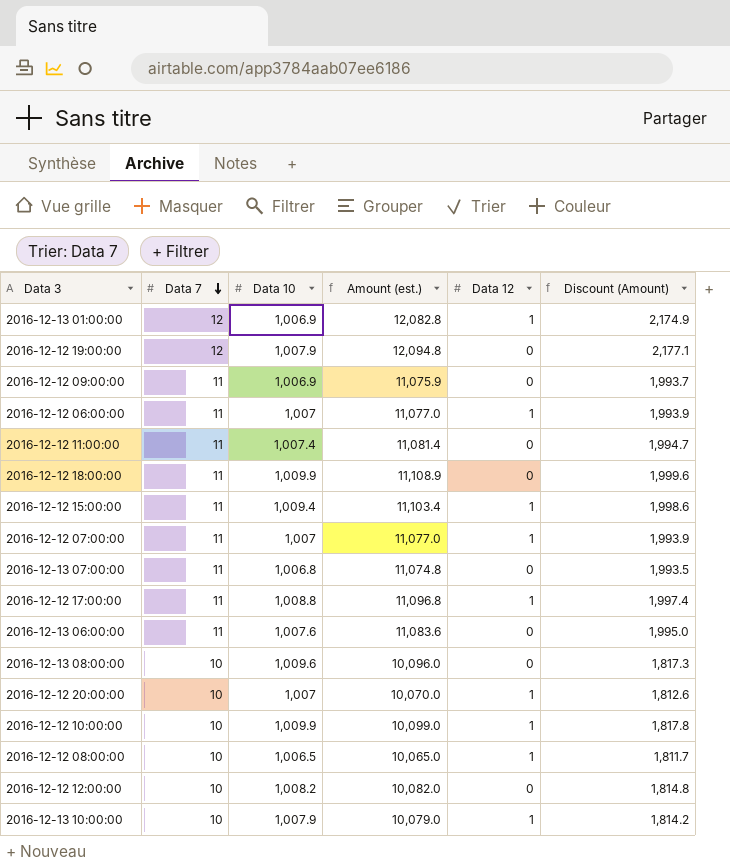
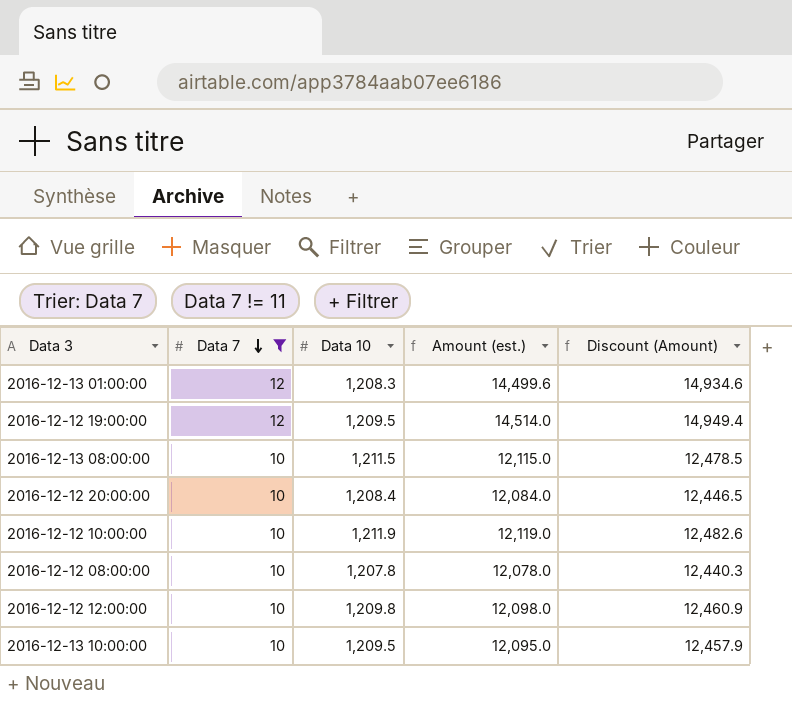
filter: none -> Data 7 != 11
column Data 12 | position: 5 -> none
column Discount (Amount) | formula: [Amount (est.)] * 0.18 -> [Amount (est.)] * 1.03
2016-12-13 01:00:00 | Data 10: 1,006.9 -> 1,208.3
2016-12-13 01:00:00 | Amount (est.): 12,082.8 -> 14,499.6
2016-12-12 19:00:00 | Data 10: 1,007.9 -> 1,209.5
2016-12-12 19:00:00 | Amount (est.): 12,094.8 -> 14,514.0
2016-12-13 08:00:00 | Data 10: 1,009.6 -> 1,211.5
2016-12-13 08:00:00 | Amount (est.): 10,096.0 -> 12,115.0
2016-12-12 20:00:00 | Data 10: 1,007 -> 1,208.4
2016-12-12 20:00:00 | Amount (est.): 10,070.0 -> 12,084.0
2016-12-12 10:00:00 | Data 10: 1,009.9 -> 1,211.9
2016-12-12 10:00:00 | Amount (est.): 10,099.0 -> 12,119.0
2016-12-12 08:00:00 | Data 10: 1,006.5 -> 1,207.8
2016-12-12 08:00:00 | Amount (est.): 10,065.0 -> 12,078.0
2016-12-12 12:00:00 | Data 10: 1,008.2 -> 1,209.8
2016-12-12 12:00:00 | Amount (est.): 10,082.0 -> 12,098.0
2016-12-13 10:00:00 | Data 10: 1,007.9 -> 1,209.5
2016-12-13 10:00:00 | Amount (est.): 10,079.0 -> 12,095.0

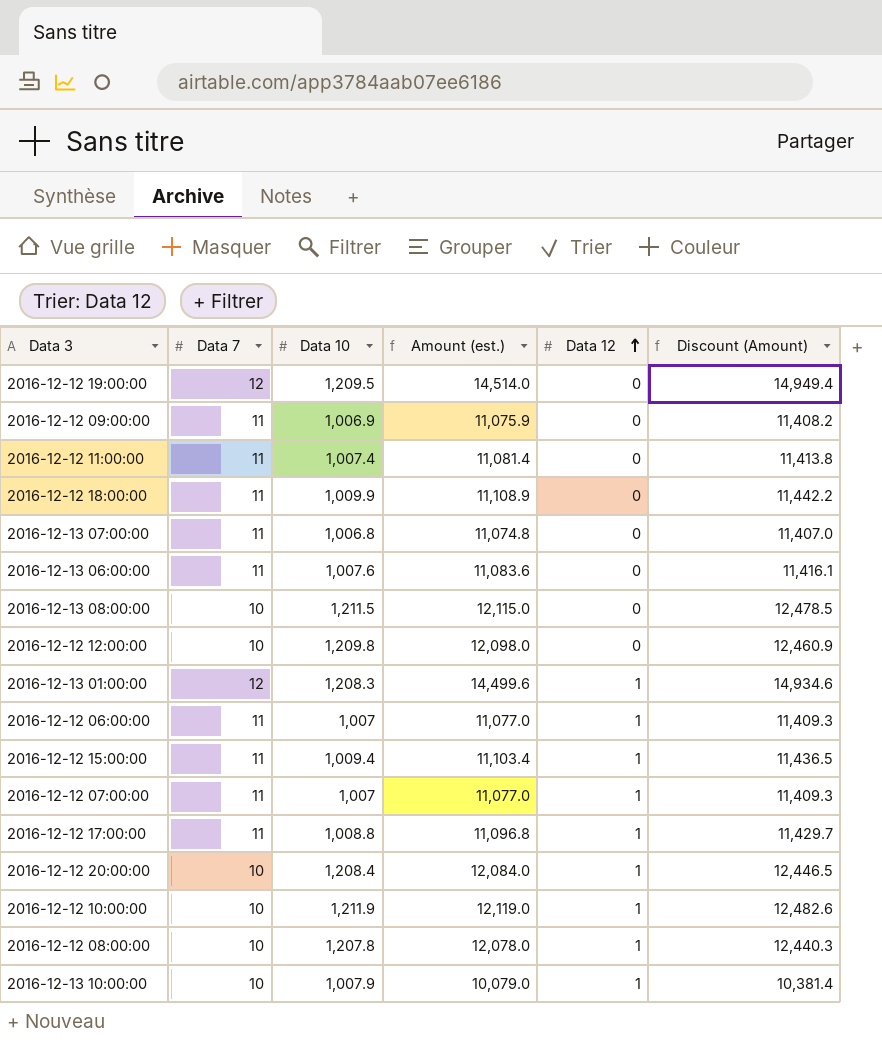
filter: Data 7 != 11 -> none
row order: Data 7 descending -> Data 12 ascending
column Data 12 | position: none -> 5
2016-12-13 10:00:00 | Data 10: 1,209.5 -> 1,007.9
2016-12-13 10:00:00 | Amount (est.): 12,095.0 -> 10,079.0
2016-12-13 10:00:00 | Discount (Amount): 12,457.9 -> 10,381.4

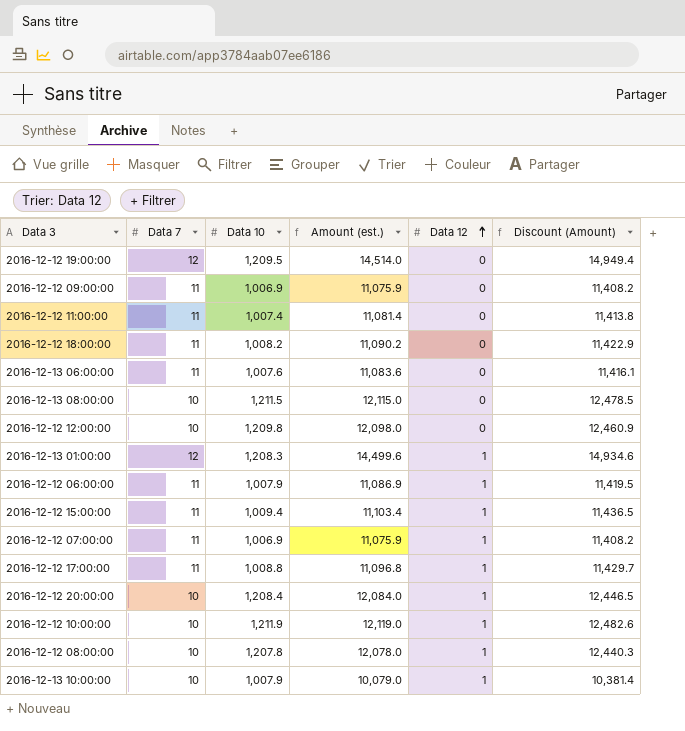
row 2016-12-13 07:00:00: 11 | 1,006.8 | 11,074.8 | 0 | 11,407.0 -> none
2016-12-12 18:00:00 | Data 10: 1,009.9 -> 1,008.2
2016-12-12 18:00:00 | Amount (est.): 11,108.9 -> 11,090.2
2016-12-12 18:00:00 | Discount (Amount): 11,442.2 -> 11,422.9
2016-12-12 06:00:00 | Data 10: 1,007 -> 1,007.9
2016-12-12 06:00:00 | Amount (est.): 11,077.0 -> 11,086.9
2016-12-12 06:00:00 | Discount (Amount): 11,409.3 -> 11,419.5
2016-12-12 07:00:00 | Data 10: 1,007 -> 1,006.9
2016-12-12 07:00:00 | Amount (est.): 11,077.0 -> 11,075.9
2016-12-12 07:00:00 | Discount (Amount): 11,409.3 -> 11,408.2

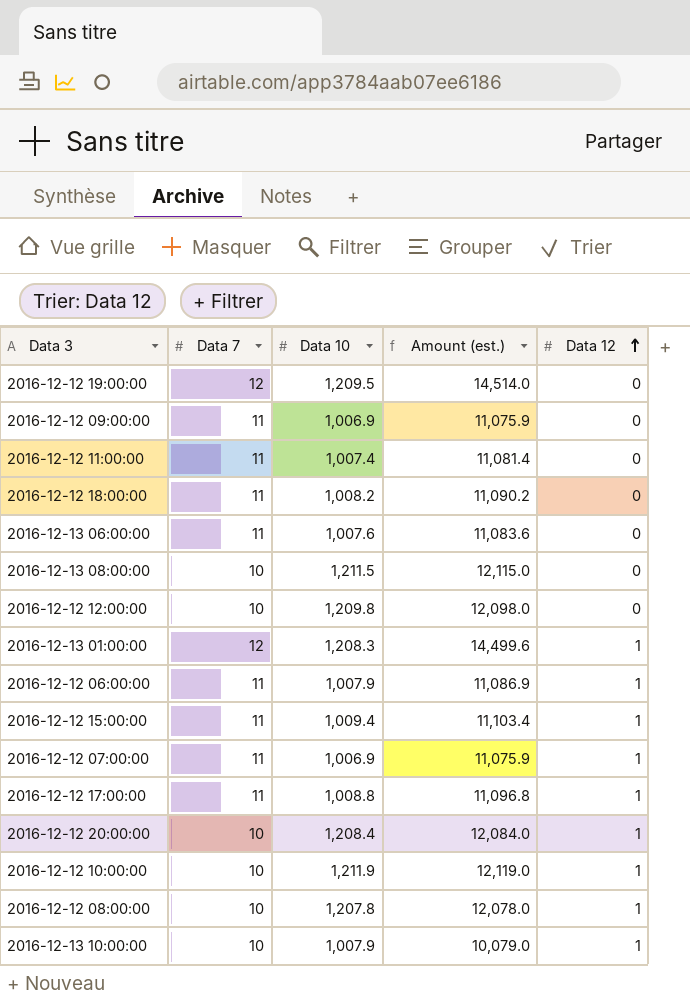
column Discount (Amount) | formula: [Amount (est.)] * 1.03 -> none

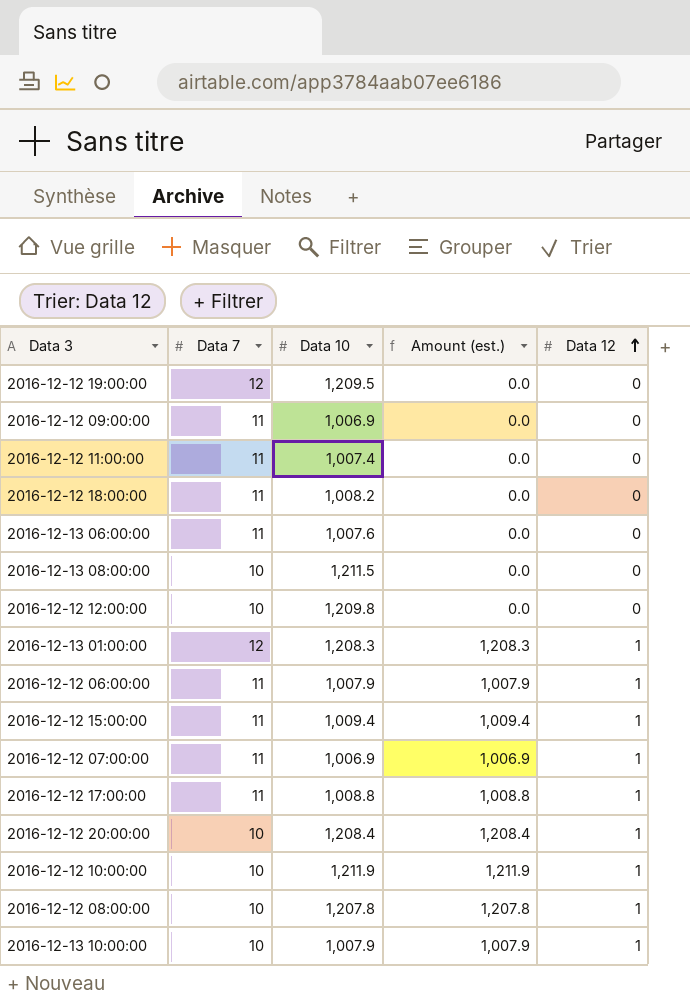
column Amount (est.) | formula: [Data 7] * [Data 10] -> [Data 10] * [Data 12]

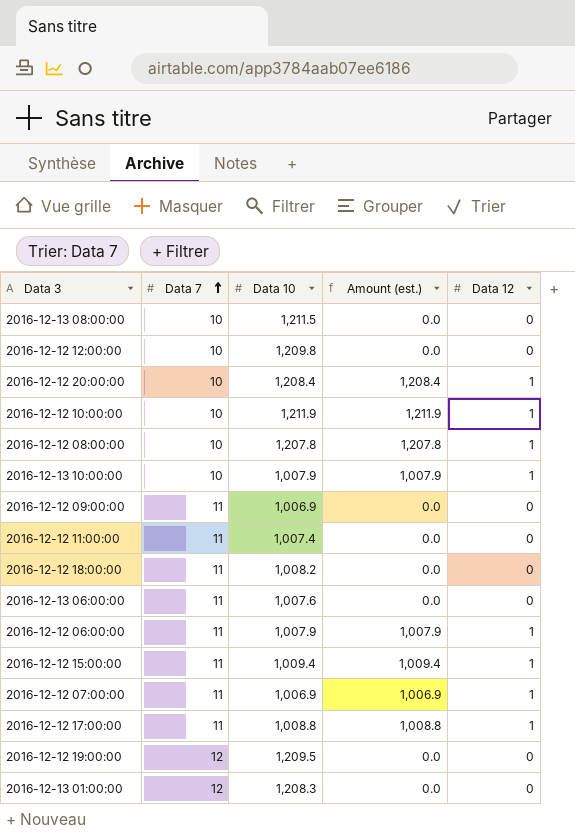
row order: Data 12 ascending -> Data 7 ascending
2016-12-13 01:00:00 | Amount (est.): 1,208.3 -> 0.0
2016-12-13 01:00:00 | Data 12: 1 -> 0

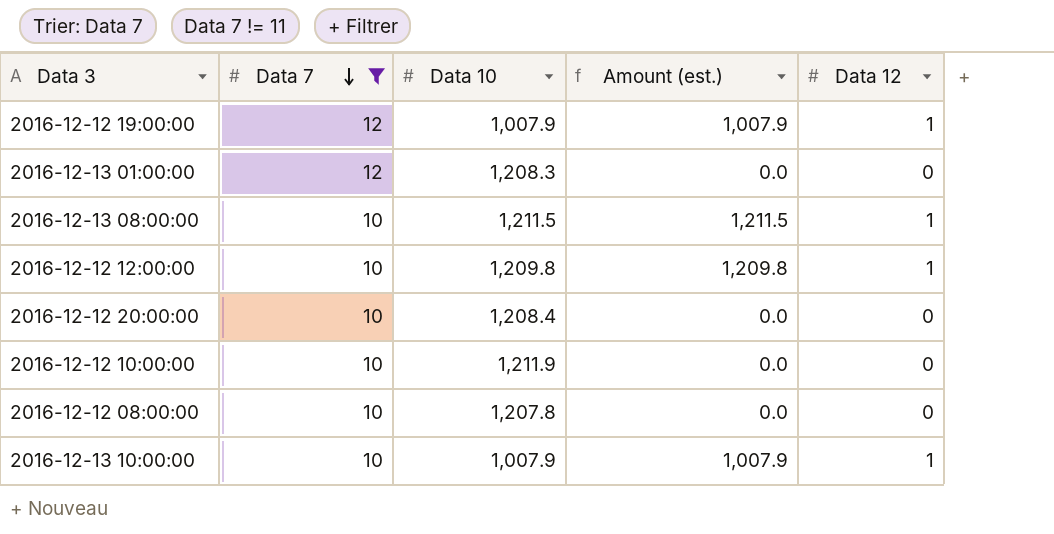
filter: none -> Data 7 != 11
row order: Data 7 ascending -> Data 7 descending
2016-12-12 19:00:00 | Data 10: 1,209.5 -> 1,007.9
2016-12-12 19:00:00 | Amount (est.): 0.0 -> 1,007.9
2016-12-12 19:00:00 | Data 12: 0 -> 1
2016-12-13 08:00:00 | Amount (est.): 0.0 -> 1,211.5
2016-12-13 08:00:00 | Data 12: 0 -> 1
2016-12-12 12:00:00 | Amount (est.): 0.0 -> 1,209.8
2016-12-12 12:00:00 | Data 12: 0 -> 1
2016-12-12 20:00:00 | Amount (est.): 1,208.4 -> 0.0
2016-12-12 20:00:00 | Data 12: 1 -> 0
2016-12-12 10:00:00 | Amount (est.): 1,211.9 -> 0.0
2016-12-12 10:00:00 | Data 12: 1 -> 0
2016-12-12 08:00:00 | Amount (est.): 1,207.8 -> 0.0
2016-12-12 08:00:00 | Data 12: 1 -> 0

